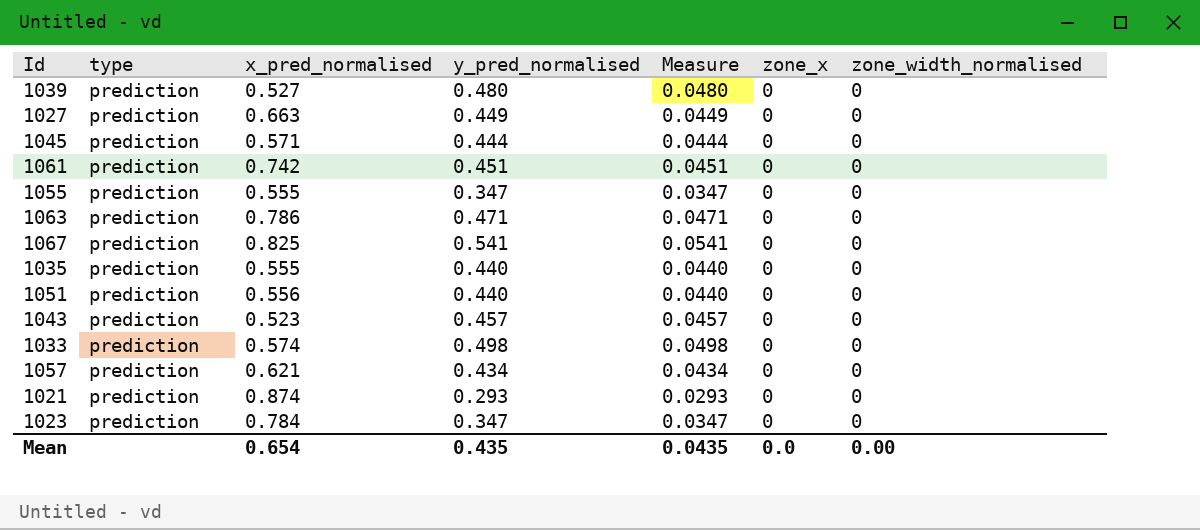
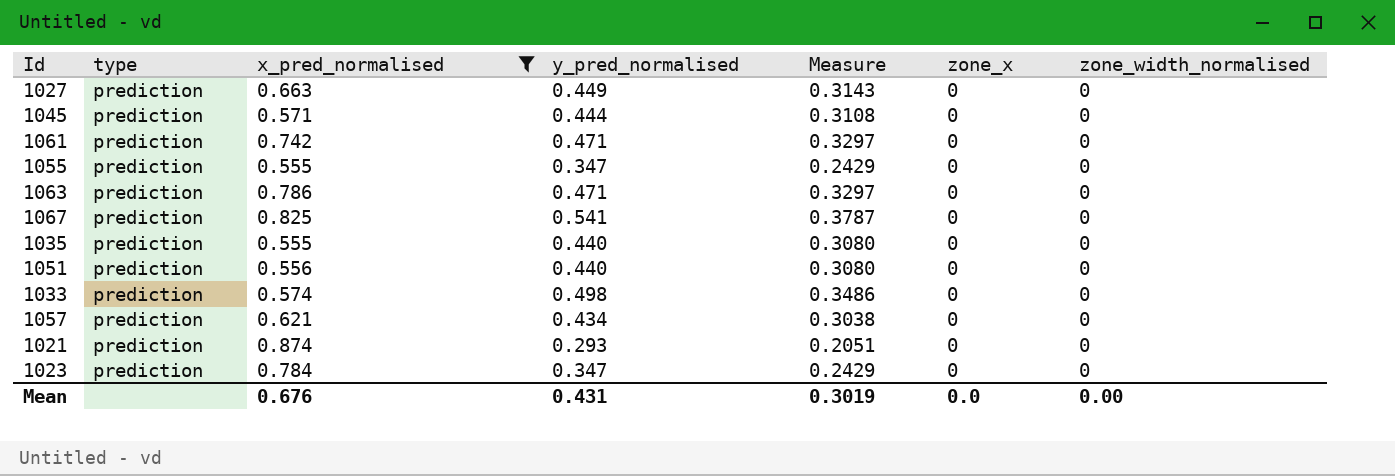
filter: none -> x_pred_normalised >= 0.555
column Measure | formula: [y_pred_normalised] * 0.1 -> [y_pred_normalised] * 0.7
1061 | y_pred_normalised: 0.451 -> 0.471
Mean | x_pred_normalised: 0.654 -> 0.676
Mean | y_pred_normalised: 0.435 -> 0.431
Mean | Measure: 0.0435 -> 0.3019

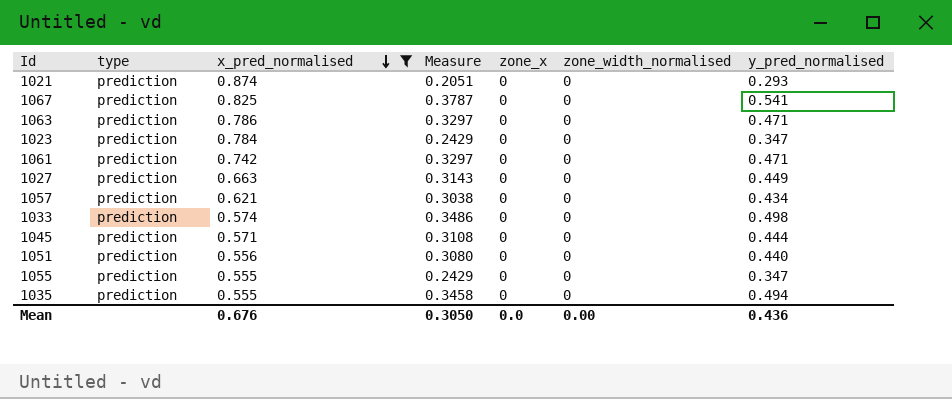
row order: none -> x_pred_normalised descending
column y_pred_normalised | position: 4 -> 7
1035 | Measure: 0.3080 -> 0.3458
1035 | y_pred_normalised: 0.440 -> 0.494
Mean | Measure: 0.3019 -> 0.3050
Mean | y_pred_normalised: 0.431 -> 0.436

